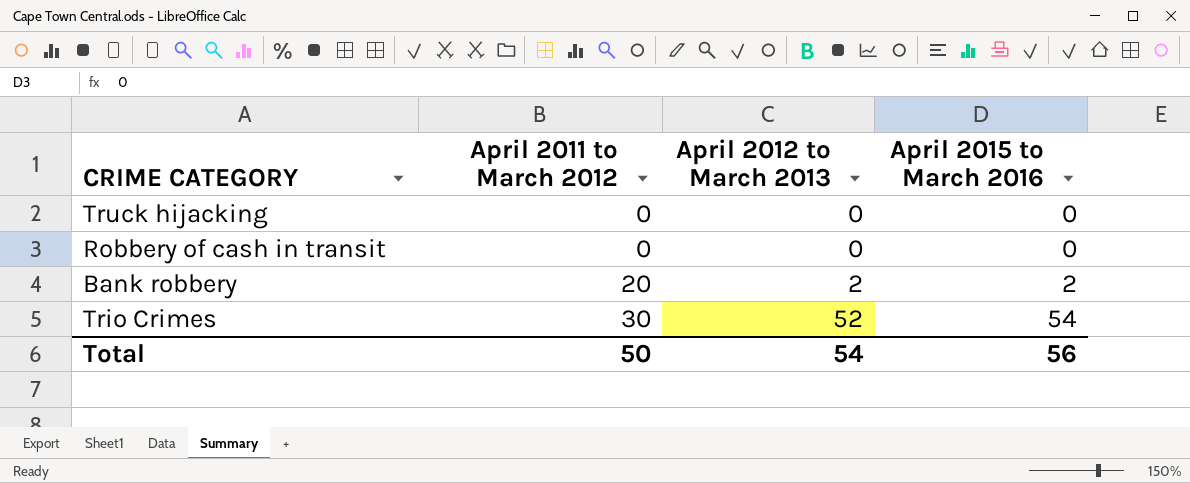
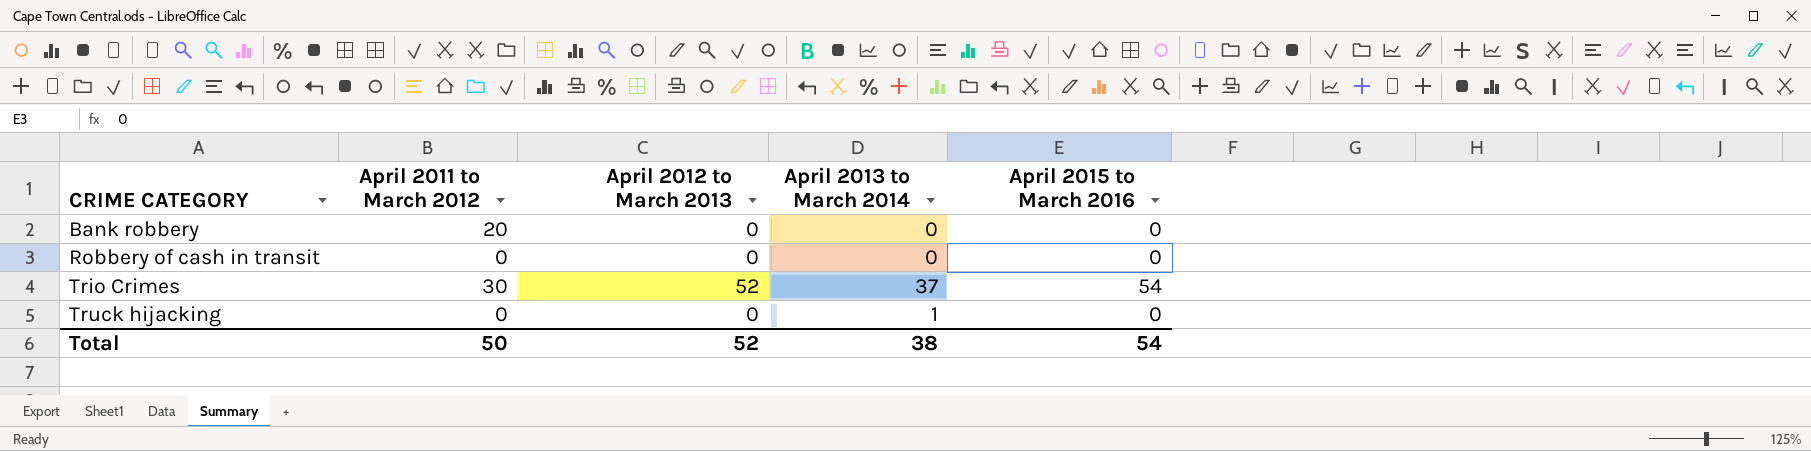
row order: April 2011 to March 2012 ascending -> CRIME CATEGORY ascending
column April 2013 to March 2014 | position: none -> 4
Bank robbery | April 2012 to March 2013: 2 -> 0
Bank robbery | April 2015 to March 2016: 2 -> 0
Total | April 2012 to March 2013: 54 -> 52
Total | April 2015 to March 2016: 56 -> 54

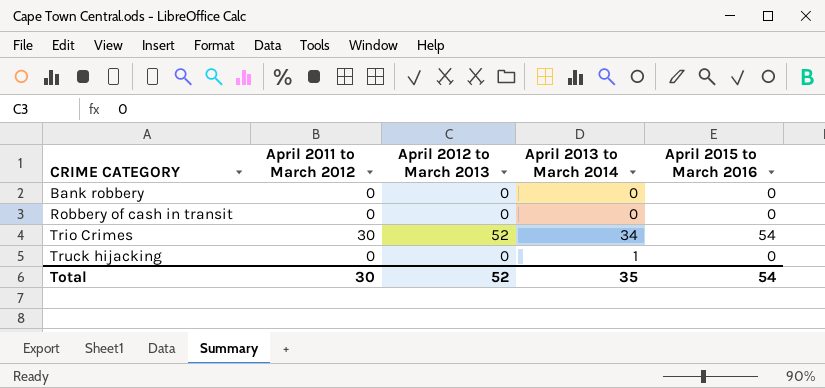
Bank robbery | April 2011 to March 2012: 20 -> 0
Trio Crimes | April 2013 to March 2014: 37 -> 34
Total | April 2011 to March 2012: 50 -> 30
Total | April 2013 to March 2014: 38 -> 35

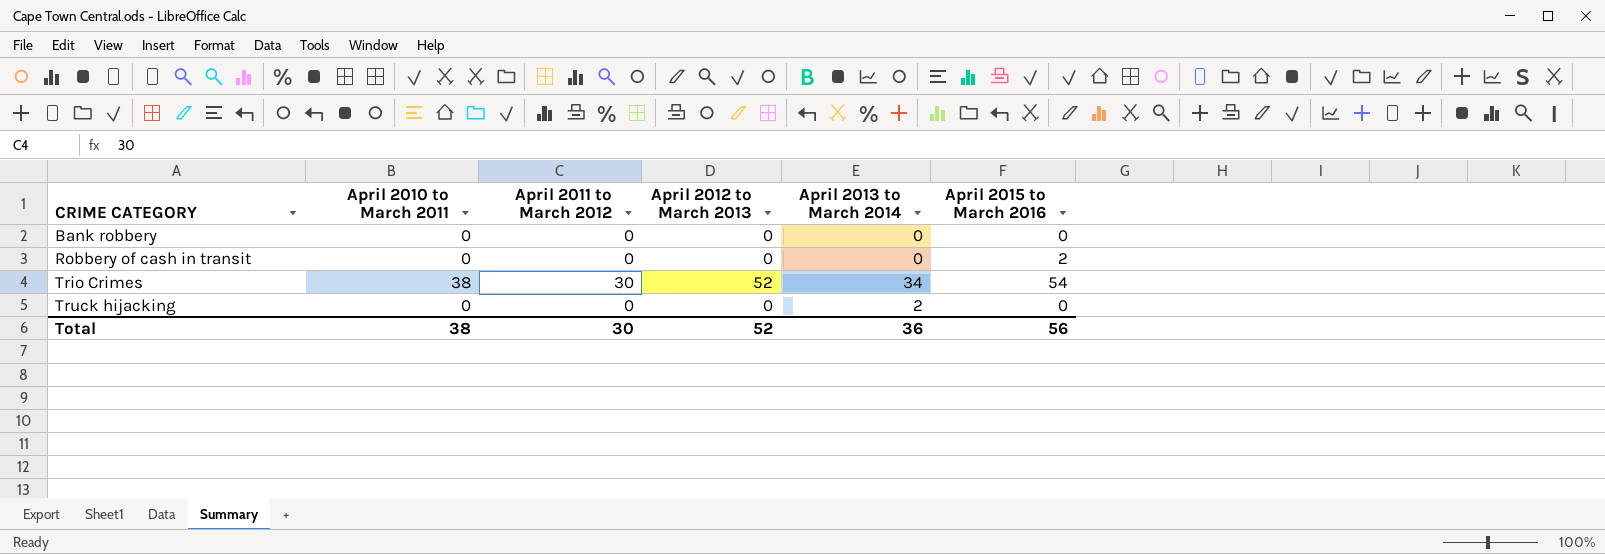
column April 2010 to March 2011 | position: none -> 2
Robbery of cash in transit | April 2015 to March 2016: 0 -> 2
Truck hijacking | April 2013 to March 2014: 1 -> 2
Total | April 2013 to March 2014: 35 -> 36
Total | April 2015 to March 2016: 54 -> 56

